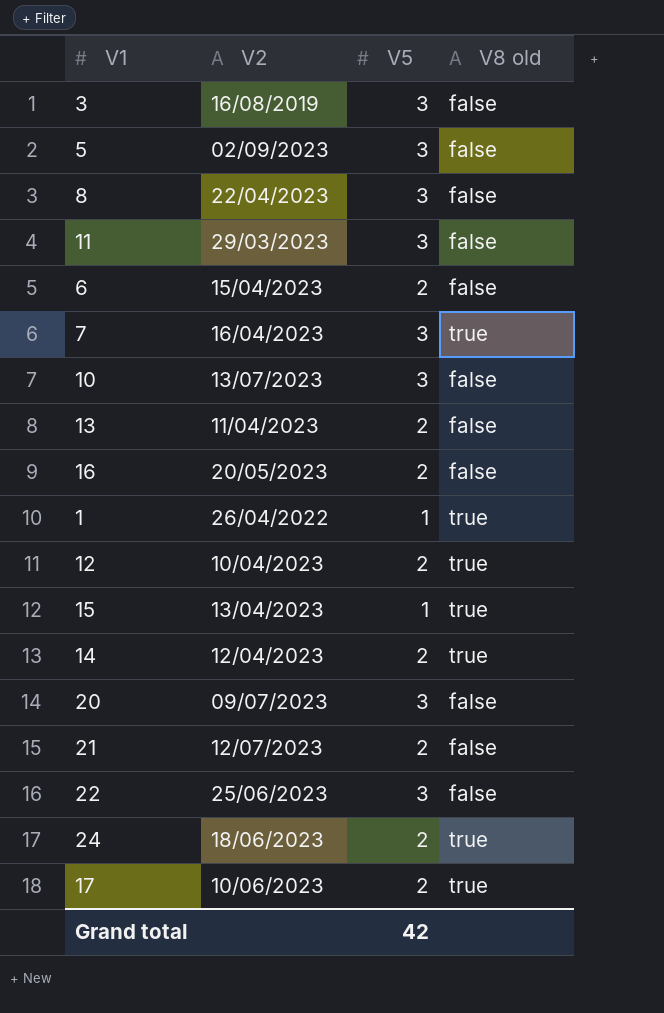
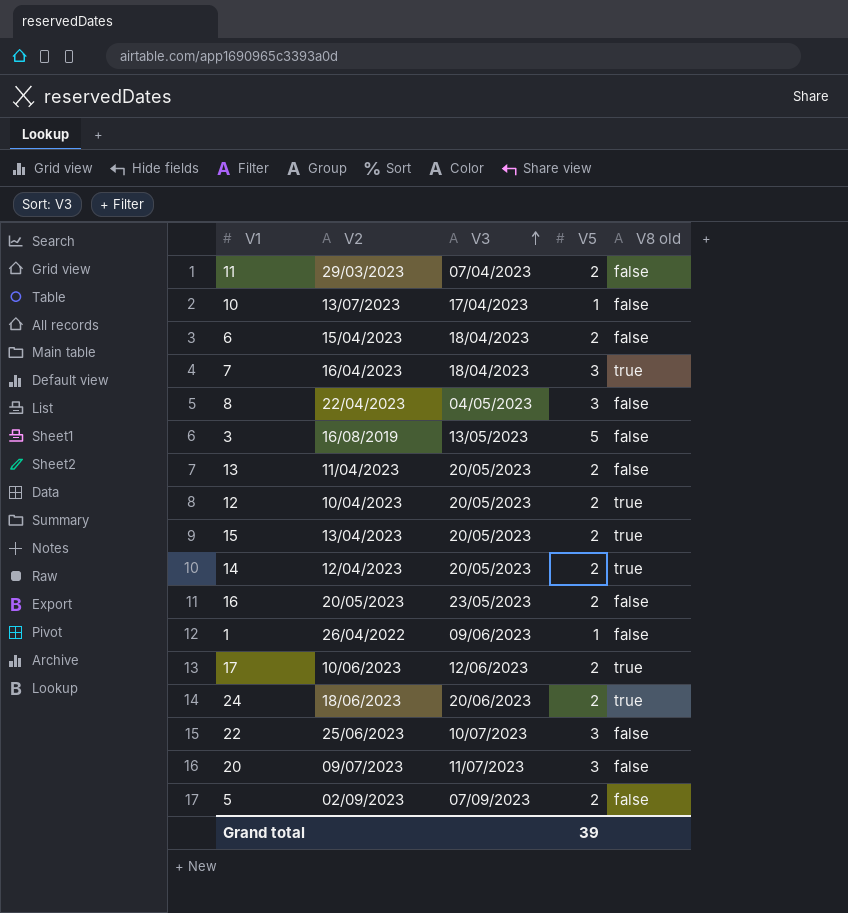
row order: none -> V3 ascending
column V3 | position: none -> 3
row 21: 12/07/2023 | 2 | false -> none
11 | V5: 3 -> 2
10 | V5: 3 -> 1
3 | V5: 3 -> 5
15 | V5: 1 -> 2
1 | V8 old: true -> false
5 | V5: 3 -> 2
Grand total | V5: 42 -> 39

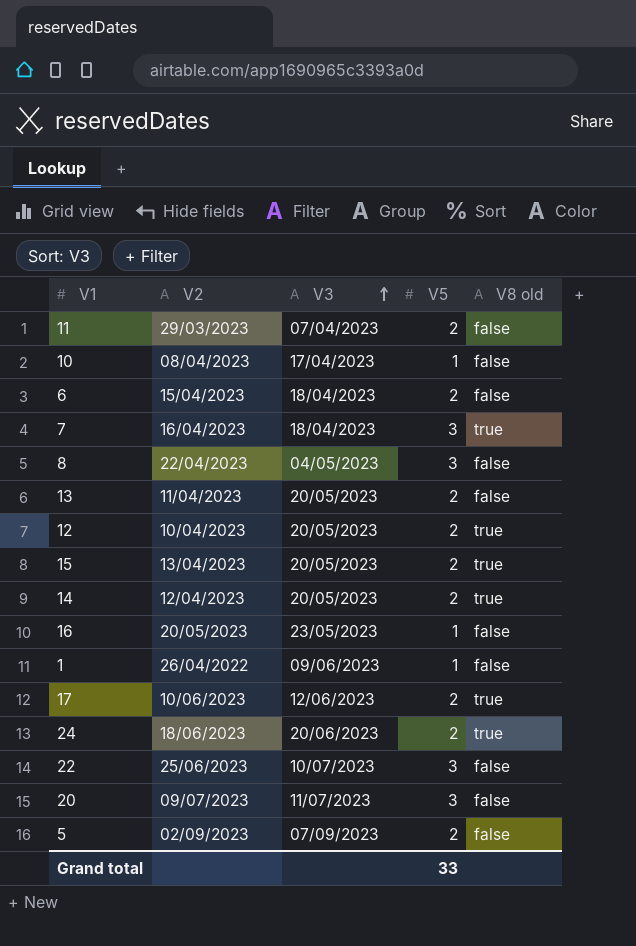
row 3: 16/08/2019 | 13/05/2023 | 5 | false -> none
10 | V2: 13/07/2023 -> 08/04/2023
16 | V5: 2 -> 1
Grand total | V5: 39 -> 33

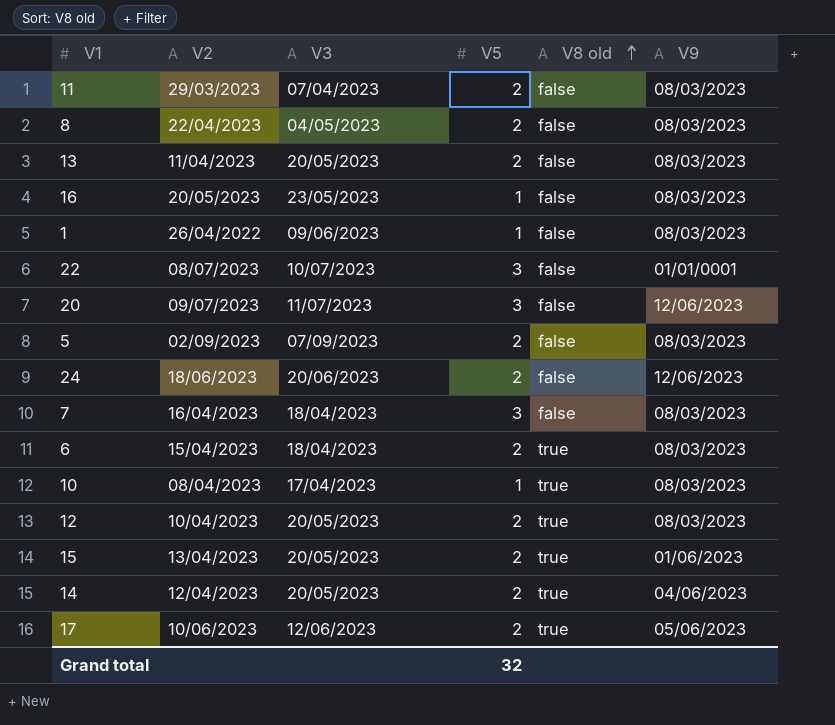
row order: V3 ascending -> V8 old ascending
column V9 | position: none -> 6
8 | V5: 3 -> 2
22 | V2: 25/06/2023 -> 08/07/2023
24 | V8 old: true -> false
7 | V8 old: true -> false
6 | V8 old: false -> true
10 | V8 old: false -> true
Grand total | V5: 33 -> 32

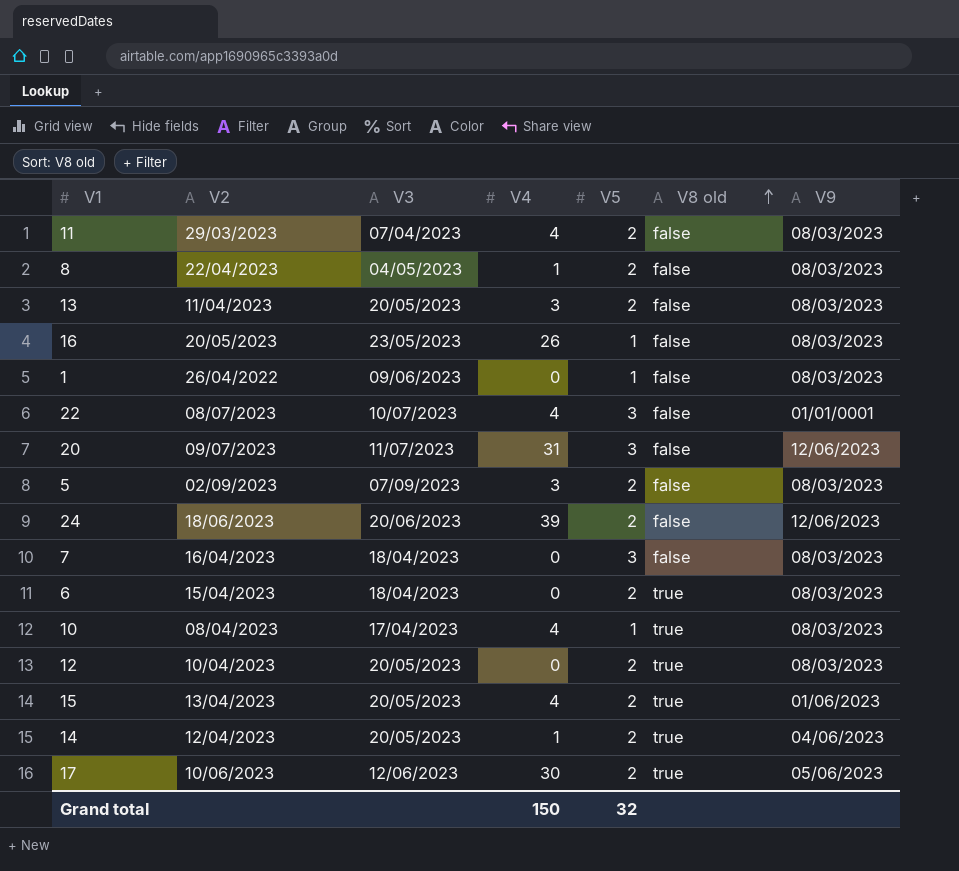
column V4 | position: none -> 4

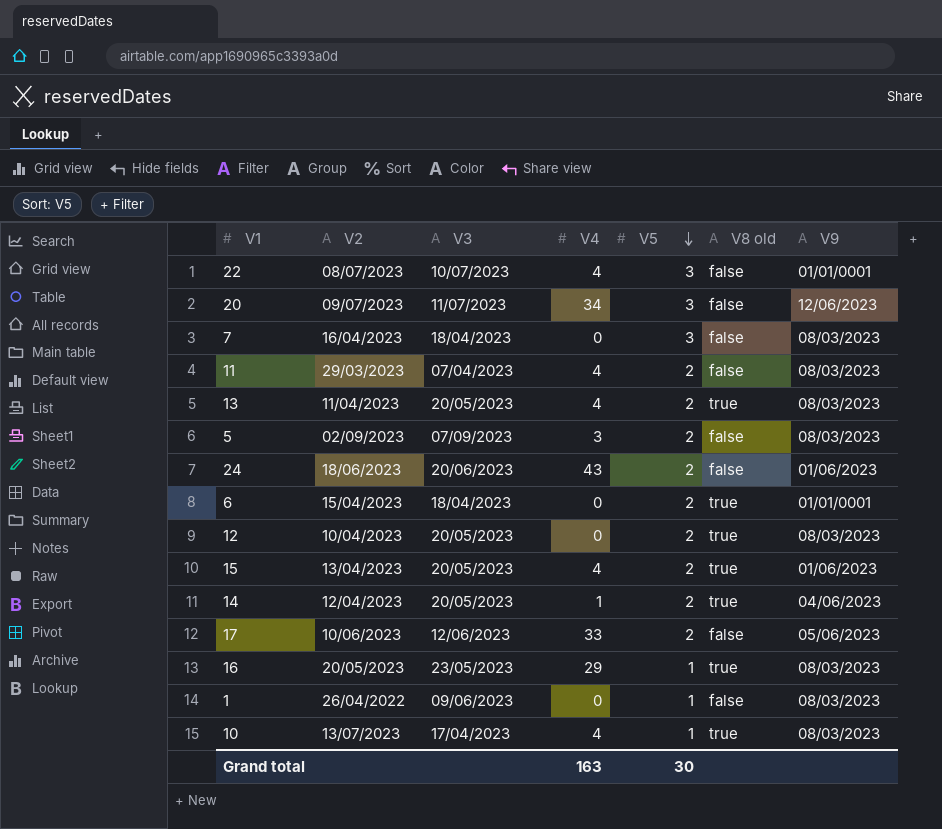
row order: V8 old ascending -> V5 descending
row 8: 22/04/2023 | 04/05/2023 | 1 | 2 | false | 08/03/2023 -> none
20 | V4: 31 -> 34
13 | V4: 3 -> 4
13 | V8 old: false -> true
24 | V4: 39 -> 43
24 | V9: 12/06/2023 -> 01/06/2023
6 | V9: 08/03/2023 -> 01/01/0001
17 | V4: 30 -> 33
17 | V8 old: true -> false
16 | V4: 26 -> 29
16 | V8 old: false -> true
10 | V2: 08/04/2023 -> 13/07/2023
Grand total | V4: 150 -> 163
Grand total | V5: 32 -> 30

